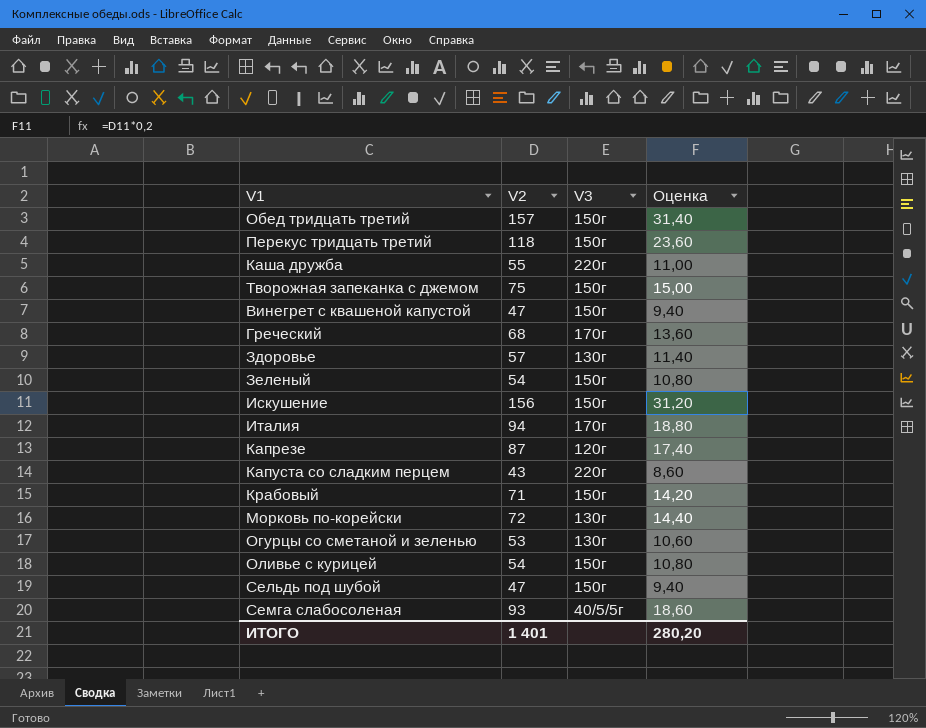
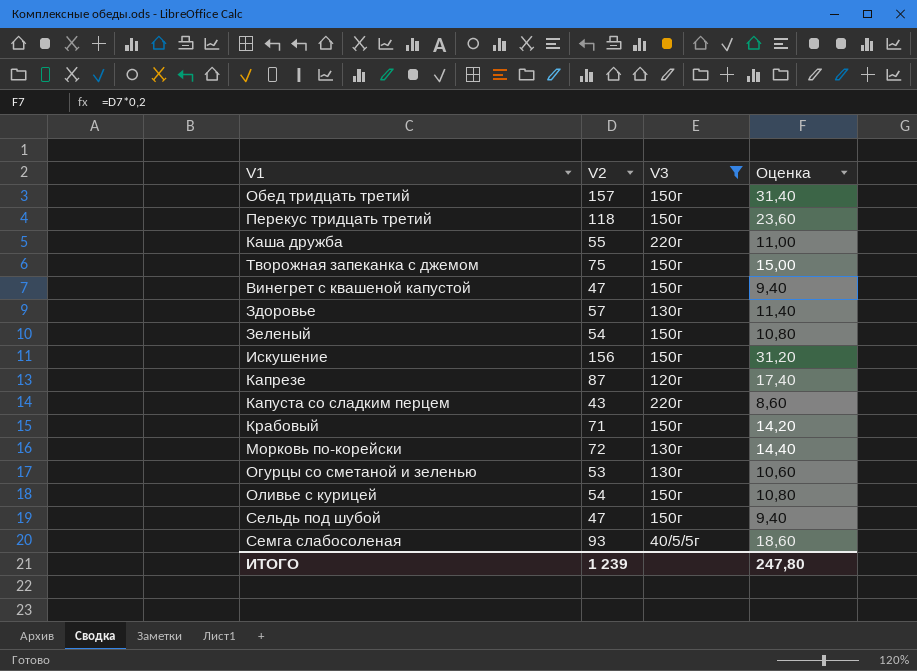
filter: none -> V3 != 170г
ИТОГО | V2: 1 401 -> 1 239
ИТОГО | Оценка: 280,20 -> 247,80

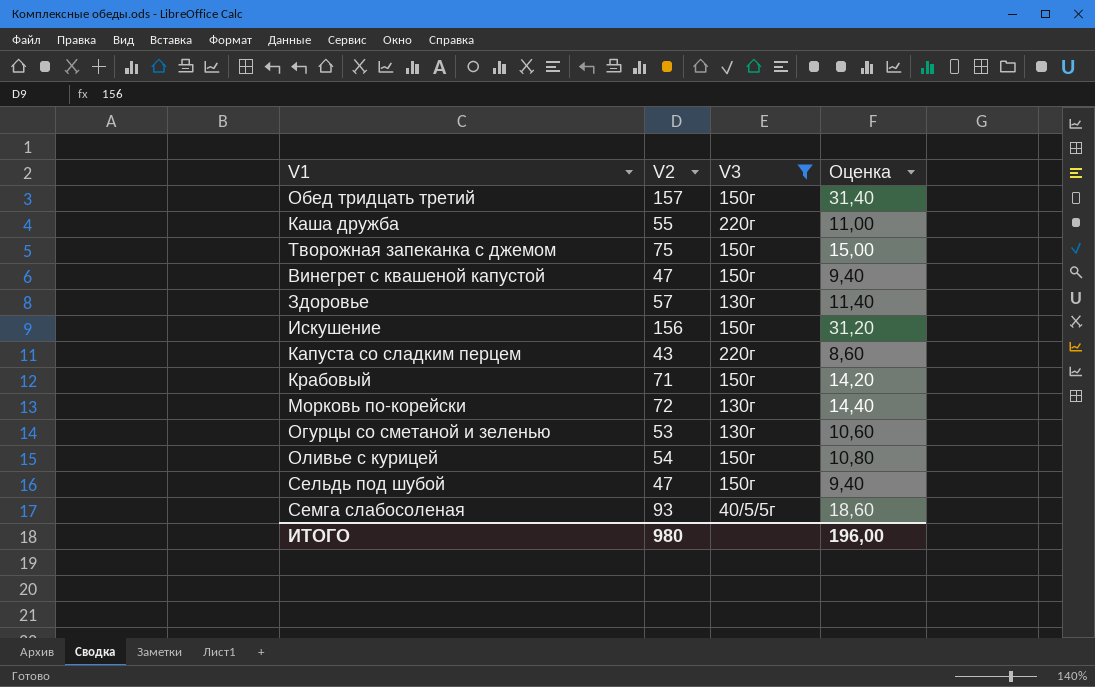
row Перекус тридцать третий: 118 | 150г | 23,60 -> none
row Зеленый: 54 | 150г | 10,80 -> none
row Капрезе: 87 | 120г | 17,40 -> none
ИТОГО | V2: 1 239 -> 980
ИТОГО | Оценка: 247,80 -> 196,00

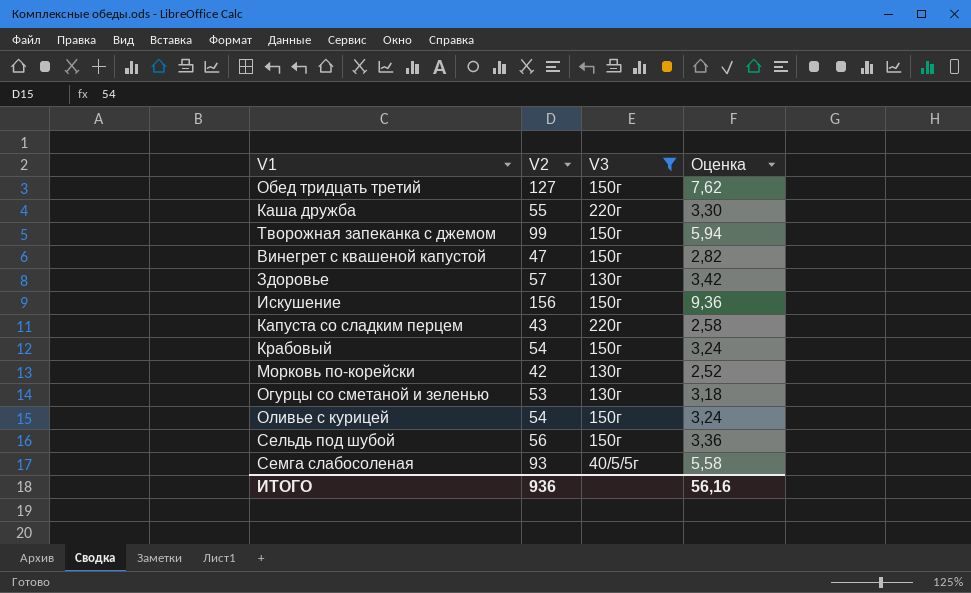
column Оценка | formula: [V2] * 0,2 -> [V2] * 0,06
Обед тридцать третий | V2: 157 -> 127
Творожная запеканка с джемом | V2: 75 -> 99
Крабовый | V2: 71 -> 54
Морковь по-корейски | V2: 72 -> 42
Сельдь под шубой | V2: 47 -> 56
ИТОГО | V2: 980 -> 936
ИТОГО | Оценка: 196,00 -> 56,16

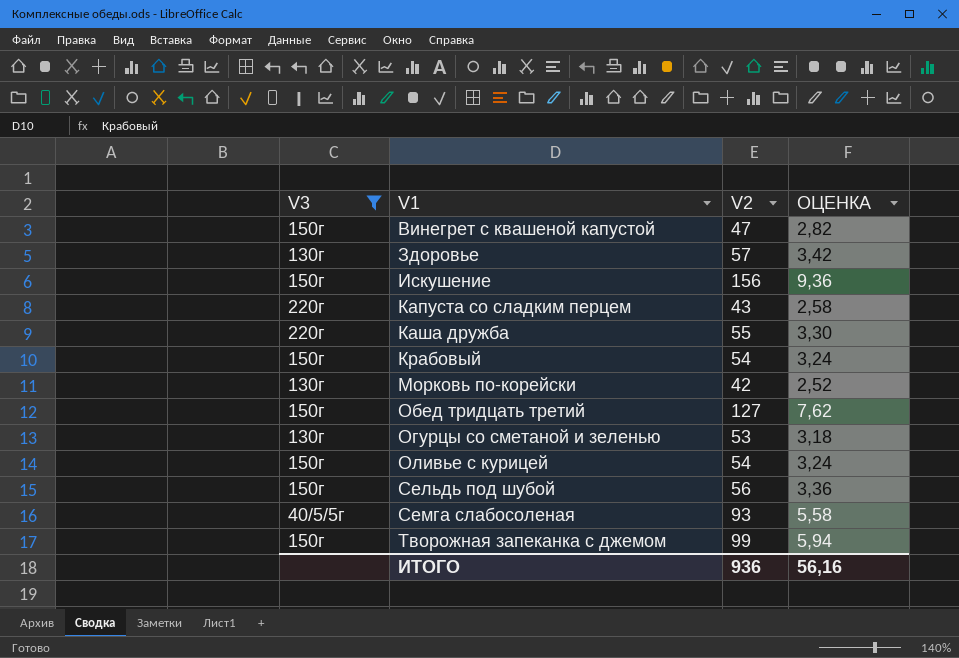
row order: none -> V1 ascending
column V3 | position: 3 -> 1
column name: Оценка -> ОЦЕНКА

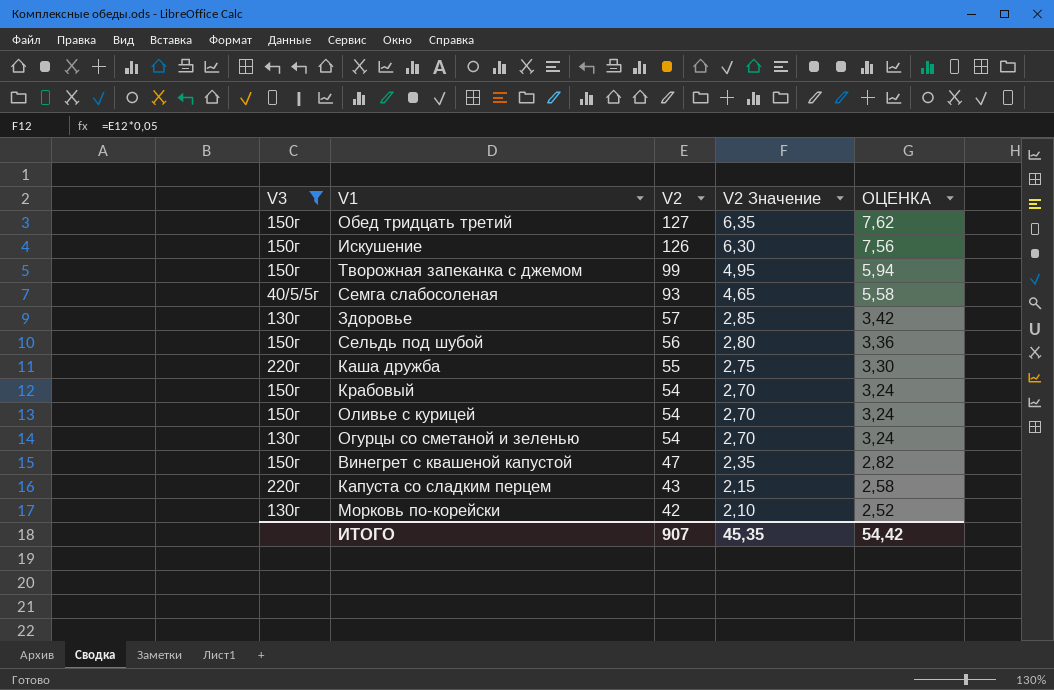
row order: V1 ascending -> V2 descending
column V2 Значение | formula: none -> [V2] * 0,05
Искушение | V2: 156 -> 126
Искушение | ОЦЕНКА: 9,36 -> 7,56
Огурцы со сметаной и зеленью | V2: 53 -> 54
Огурцы со сметаной и зеленью | ОЦЕНКА: 3,18 -> 3,24
ИТОГО | V2: 936 -> 907
ИТОГО | ОЦЕНКА: 56,16 -> 54,42

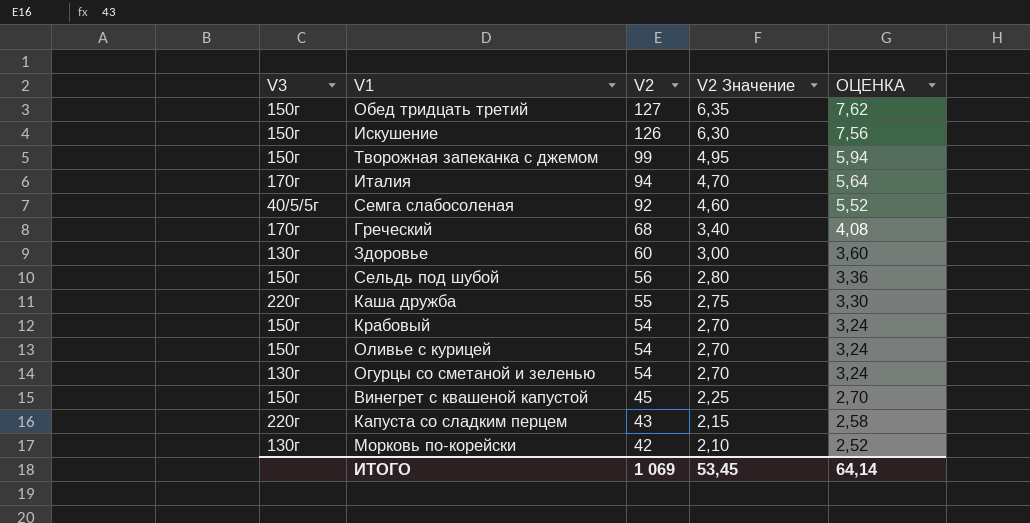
filter: V3 != 170г -> none
Семга слабосоленая | V2: 93 -> 92
Семга слабосоленая | V2 Значение: 4,65 -> 4,60
Семга слабосоленая | ОЦЕНКА: 5,58 -> 5,52
Здоровье | V2: 57 -> 60
Здоровье | V2 Значение: 2,85 -> 3,00
Здоровье | ОЦЕНКА: 3,42 -> 3,60
Винегрет с квашеной капустой | V2: 47 -> 45
Винегрет с квашеной капустой | V2 Значение: 2,35 -> 2,25
Винегрет с квашеной капустой | ОЦЕНКА: 2,82 -> 2,70
ИТОГО | V2: 907 -> 1 069
ИТОГО | V2 Значение: 45,35 -> 53,45
ИТОГО | ОЦЕНКА: 54,42 -> 64,14

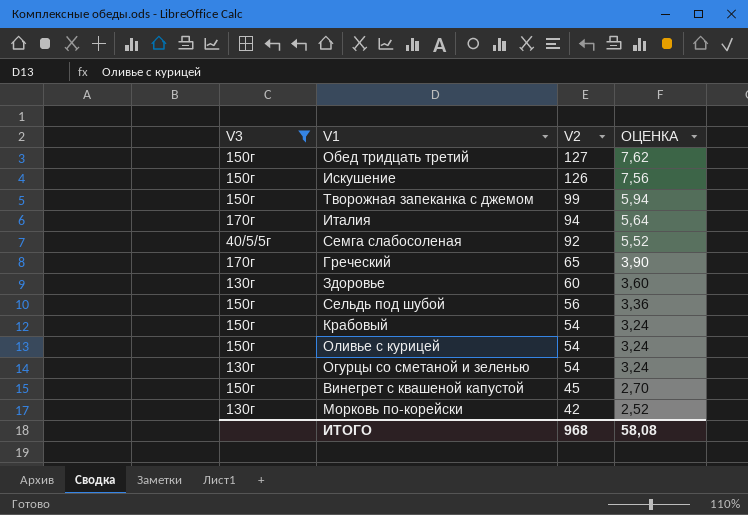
filter: none -> V3 != 220г
column V2 Значение | formula: [V2] * 0,05 -> none
Греческий | V2: 68 -> 65
Греческий | ОЦЕНКА: 4,08 -> 3,90
ИТОГО | V2: 1 069 -> 968
ИТОГО | ОЦЕНКА: 64,14 -> 58,08

